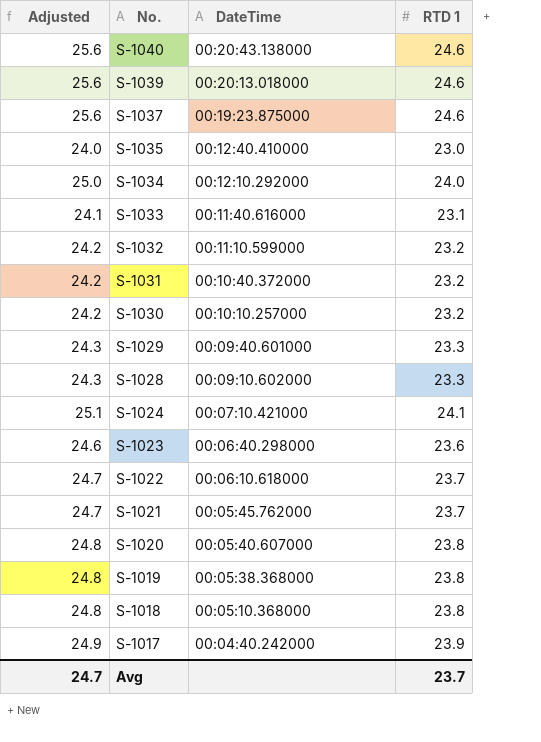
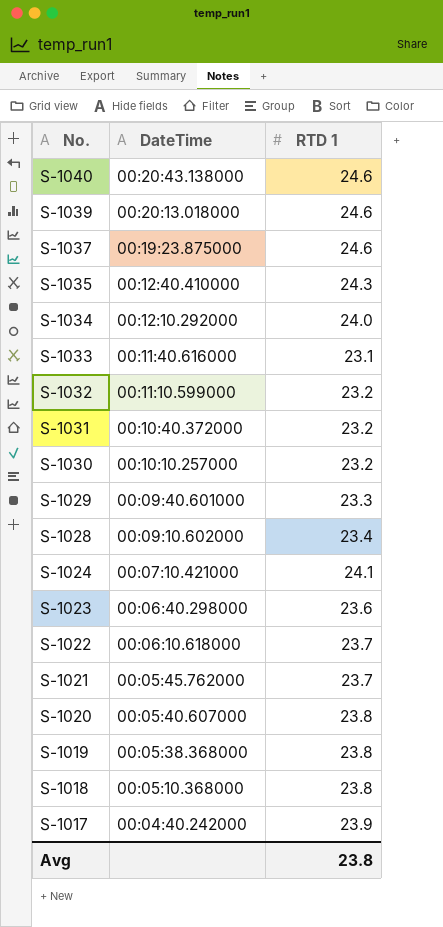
column Adjusted | formula: [RTD 1] + 1 -> none
S-1035 | RTD 1: 23.0 -> 24.3
S-1028 | RTD 1: 23.3 -> 23.4
Avg | RTD 1: 23.7 -> 23.8

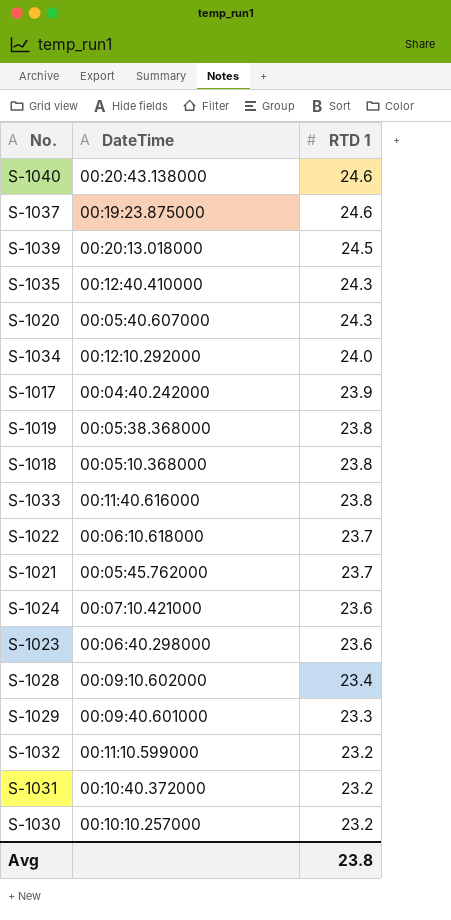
row order: No. descending -> RTD 1 descending
S-1039 | RTD 1: 24.6 -> 24.5
S-1020 | RTD 1: 23.8 -> 24.3
S-1033 | RTD 1: 23.1 -> 23.8
S-1024 | RTD 1: 24.1 -> 23.6

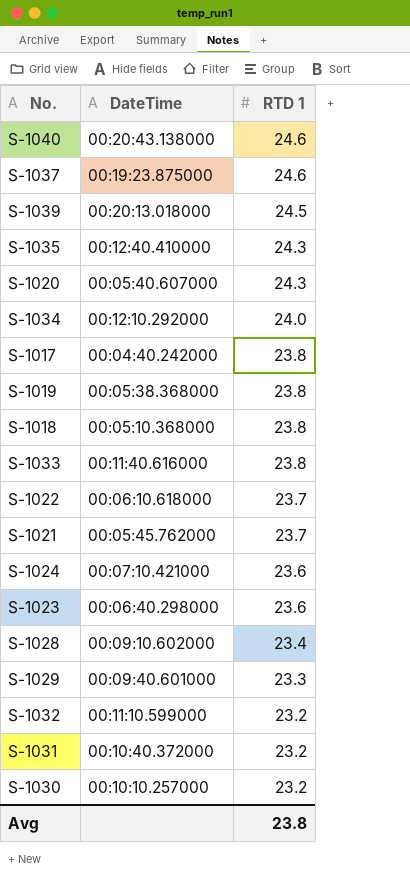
S-1017 | RTD 1: 23.9 -> 23.8

